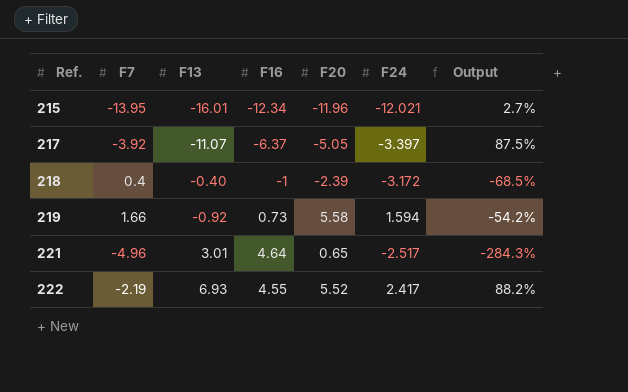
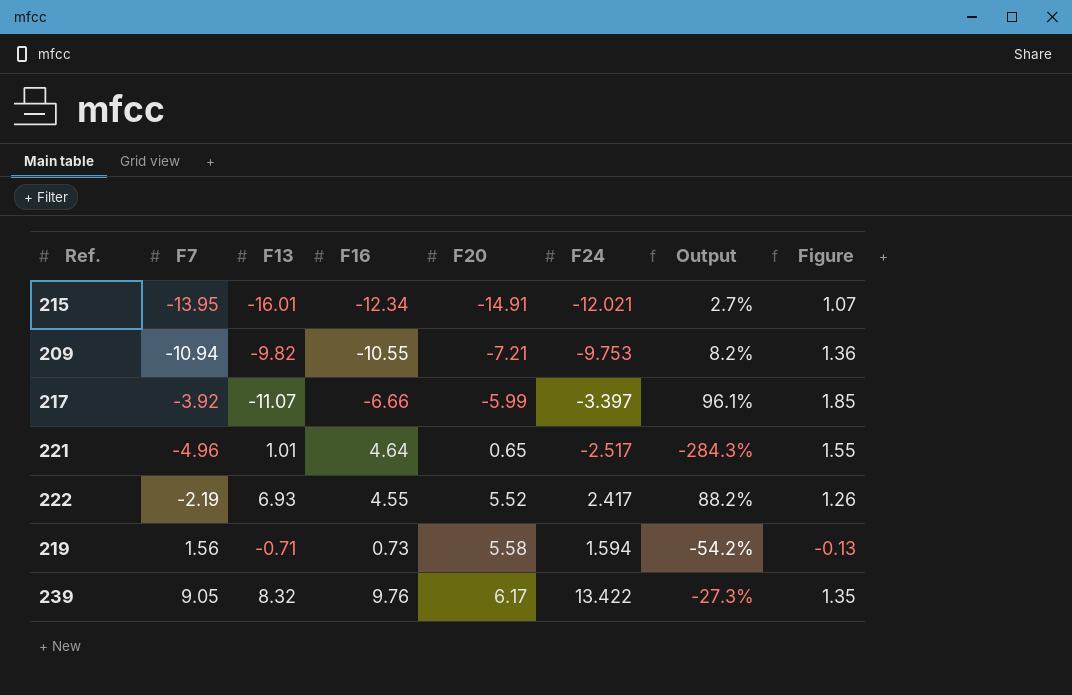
row order: Ref. ascending -> F20 ascending
column Figure | formula: none -> [F13] / [F20]
row 218: 0.4 | -0.40 | -1 | -2.39 | -3.172 | -68.5% -> none
215 | F20: -11.96 -> -14.91
row 209: none -> -10.94 | -9.82 | -10.55 | -7.21 | -9.753 | 8.2% | 1.36
217 | F16: -6.37 -> -6.66
217 | F20: -5.05 -> -5.99
217 | Output: 87.5% -> 96.1%
221 | F13: 3.01 -> 1.01
219 | F7: 1.66 -> 1.56
219 | F13: -0.92 -> -0.71
row 239: none -> 9.05 | 8.32 | 9.76 | 6.17 | 13.422 | -27.3% | 1.35

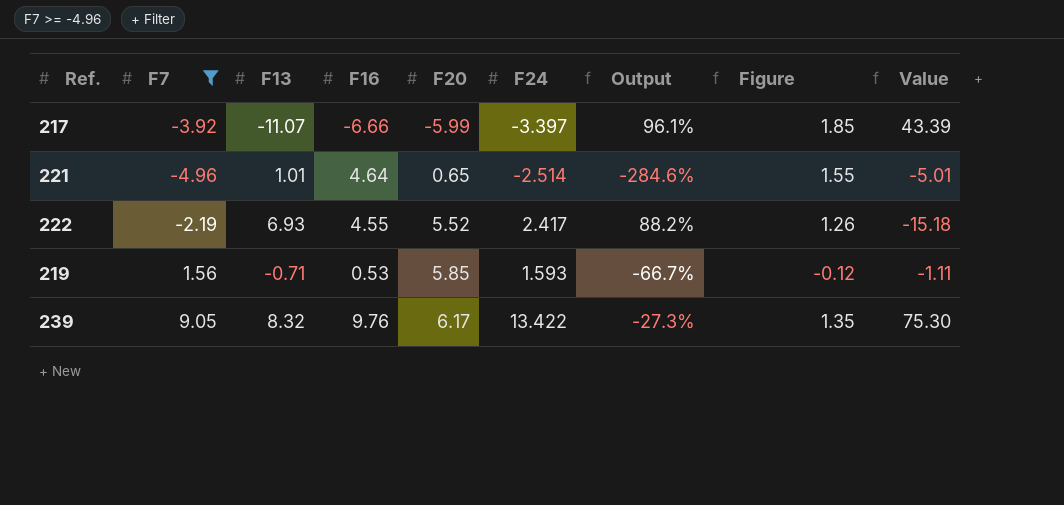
filter: none -> F7 >= -4.96
column Value | formula: none -> [F7] * [F13]
221 | F24: -2.517 -> -2.514
221 | Output: -284.3% -> -284.6%
219 | F16: 0.73 -> 0.53
219 | F20: 5.58 -> 5.85
219 | F24: 1.594 -> 1.593
219 | Output: -54.2% -> -66.7%
219 | Figure: -0.13 -> -0.12

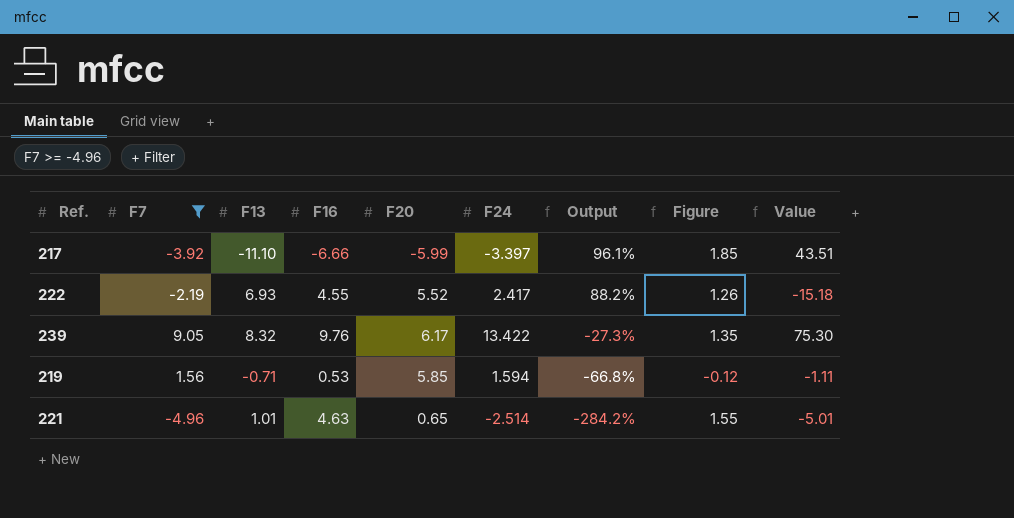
row order: F20 ascending -> Output descending
217 | F13: -11.07 -> -11.10
217 | Value: 43.39 -> 43.51
219 | F24: 1.593 -> 1.594
219 | Output: -66.7% -> -66.8%
221 | F16: 4.64 -> 4.63
221 | Output: -284.6% -> -284.2%

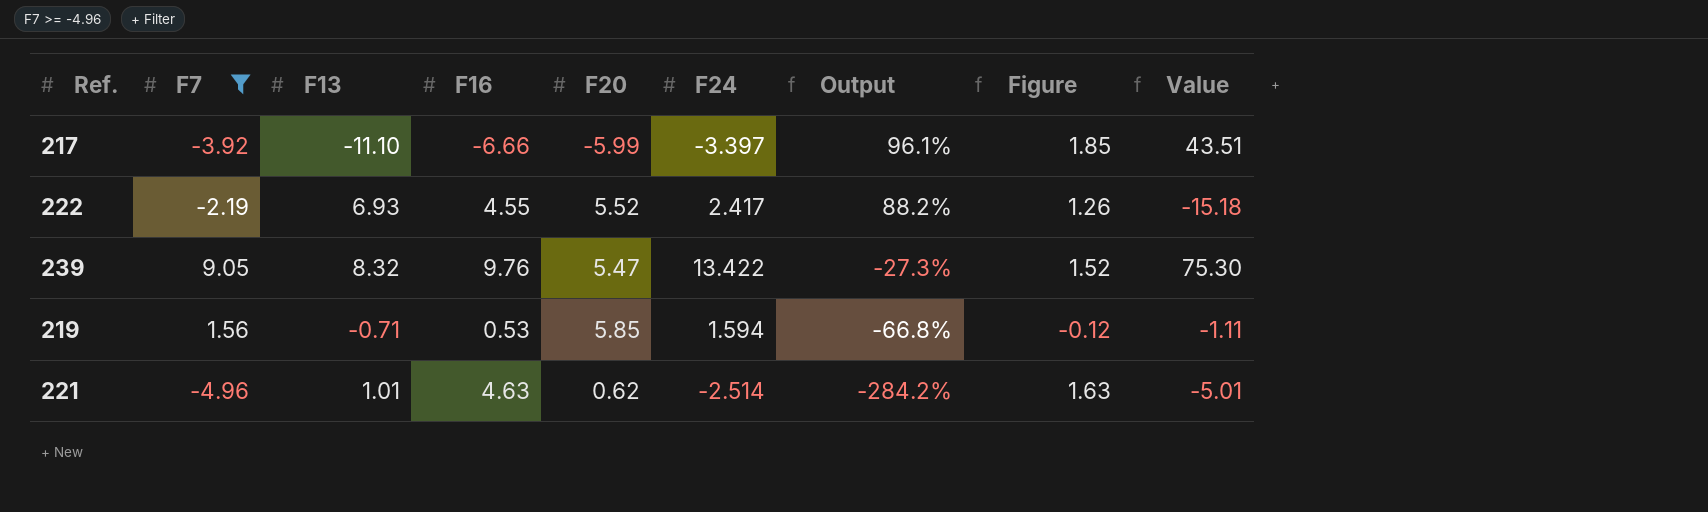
239 | F20: 6.17 -> 5.47
239 | Figure: 1.35 -> 1.52
221 | F20: 0.65 -> 0.62
221 | Figure: 1.55 -> 1.63

